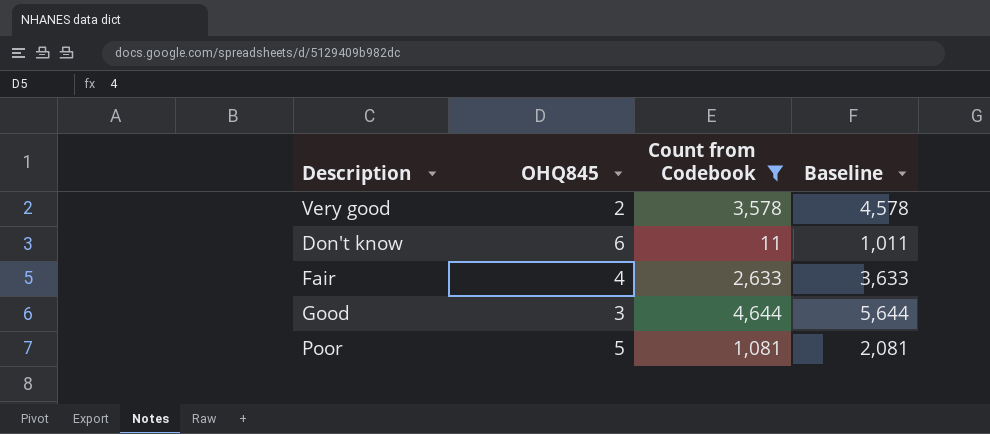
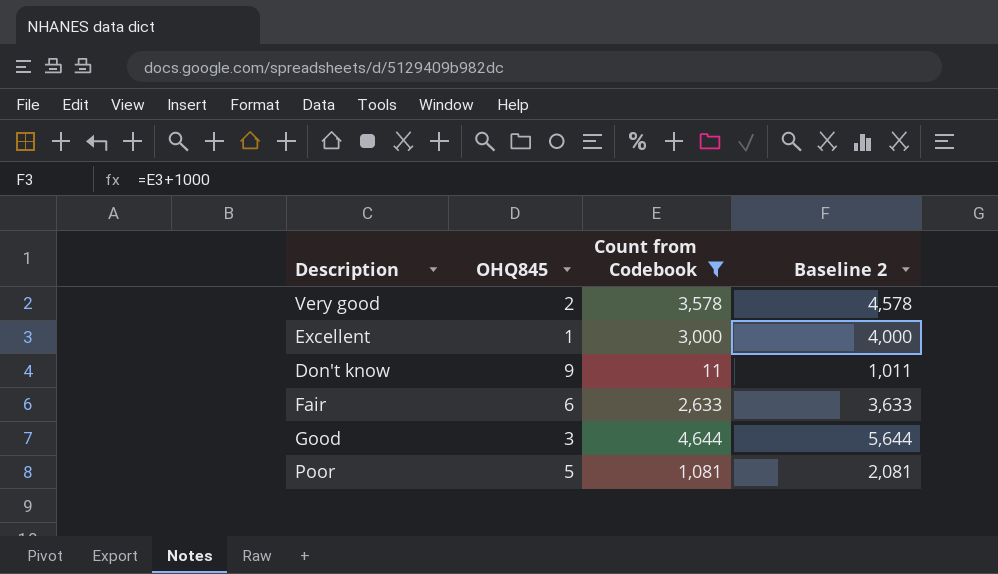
column name: Baseline -> Baseline 2
row Excellent: none -> 1 | 3,000 | 4,000
Don't know | OHQ845: 6 -> 9
Fair | OHQ845: 4 -> 6

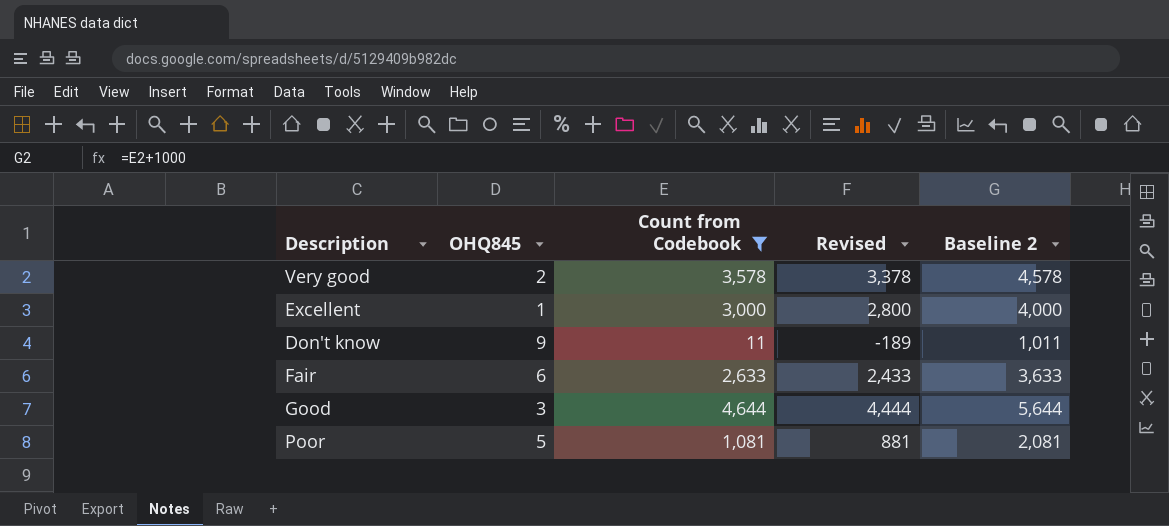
column Revised | formula: none -> [Count from Codebook] - 200

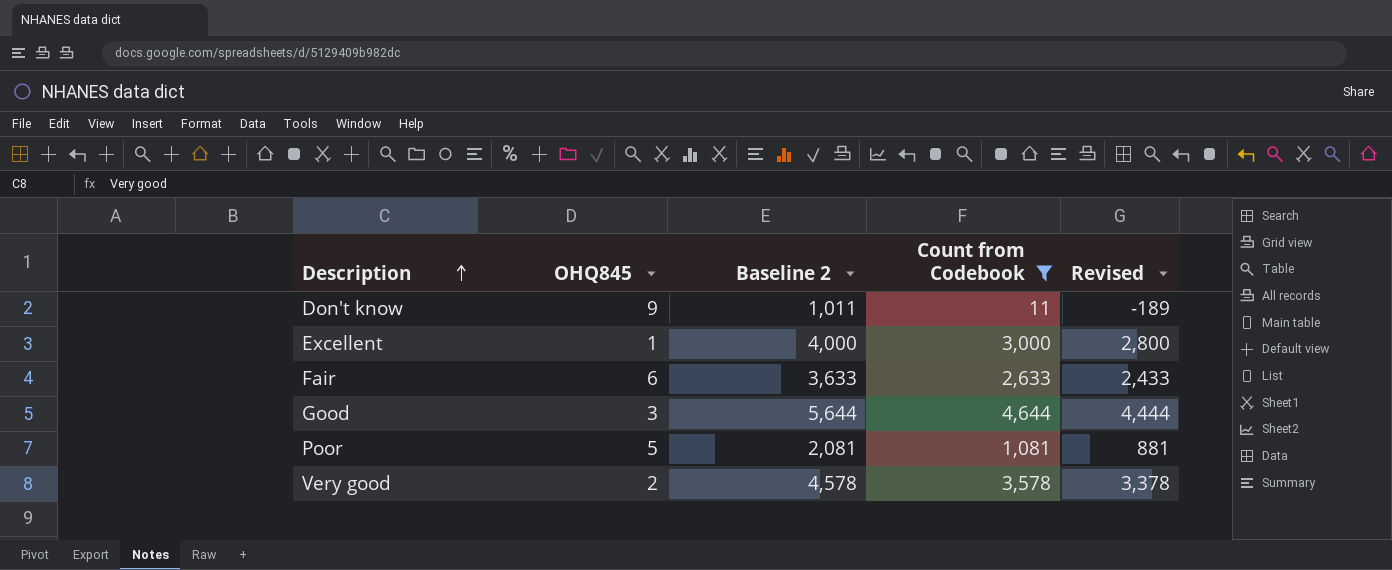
row order: none -> Description ascending
column Baseline 2 | position: 5 -> 3

